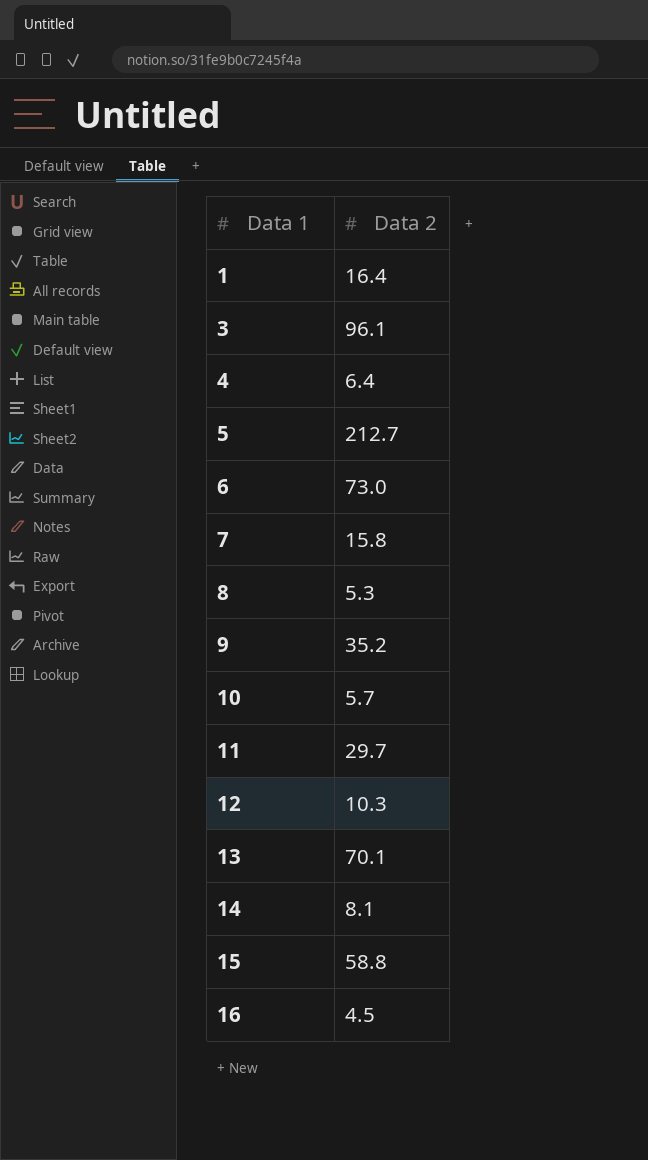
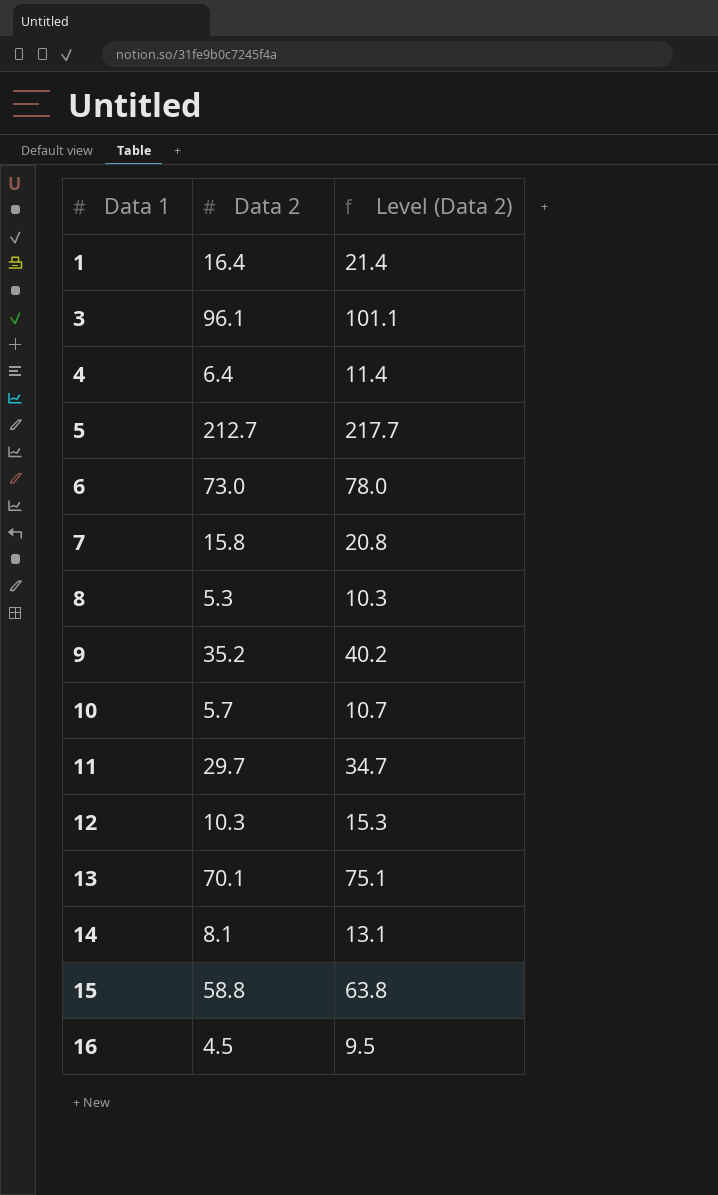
column Level (Data 2) | formula: none -> [Data 2] + 5

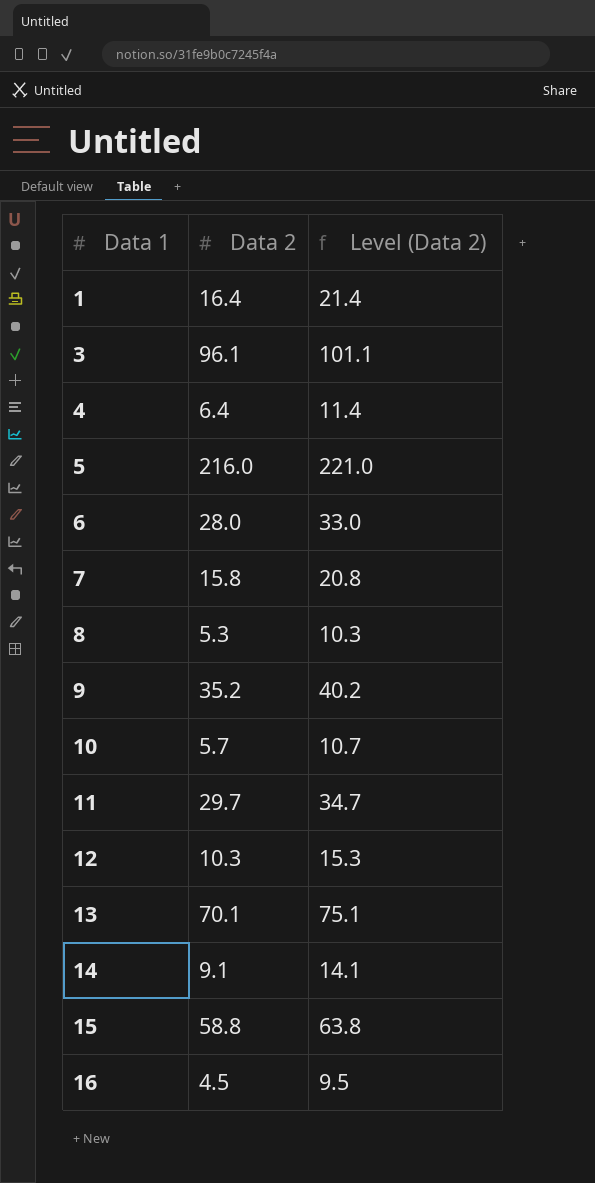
5 | Data 2: 212.7 -> 216.0
5 | Level (Data 2): 217.7 -> 221.0
6 | Data 2: 73.0 -> 28.0
6 | Level (Data 2): 78.0 -> 33.0
14 | Data 2: 8.1 -> 9.1
14 | Level (Data 2): 13.1 -> 14.1

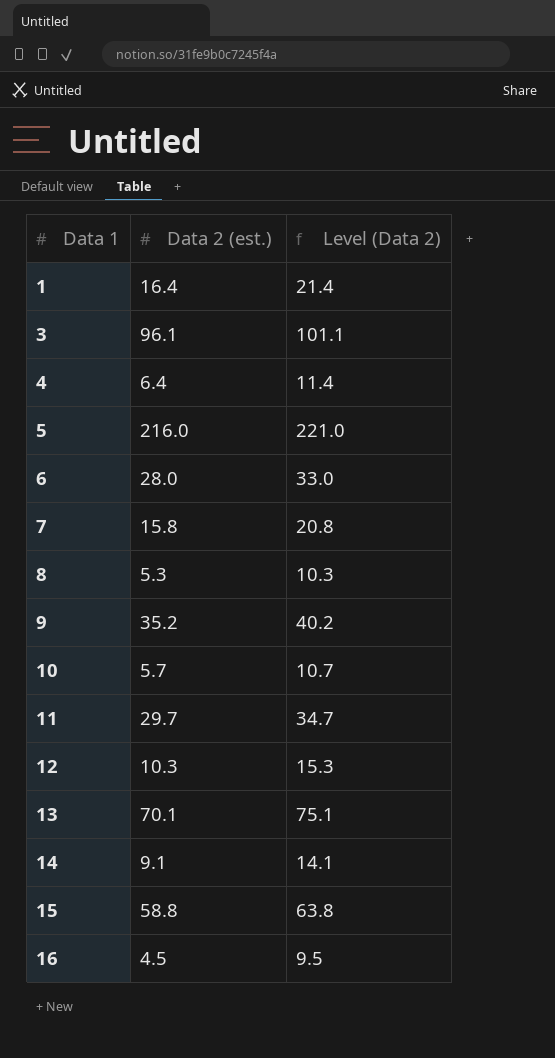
column name: Data 2 -> Data 2 (est.)

